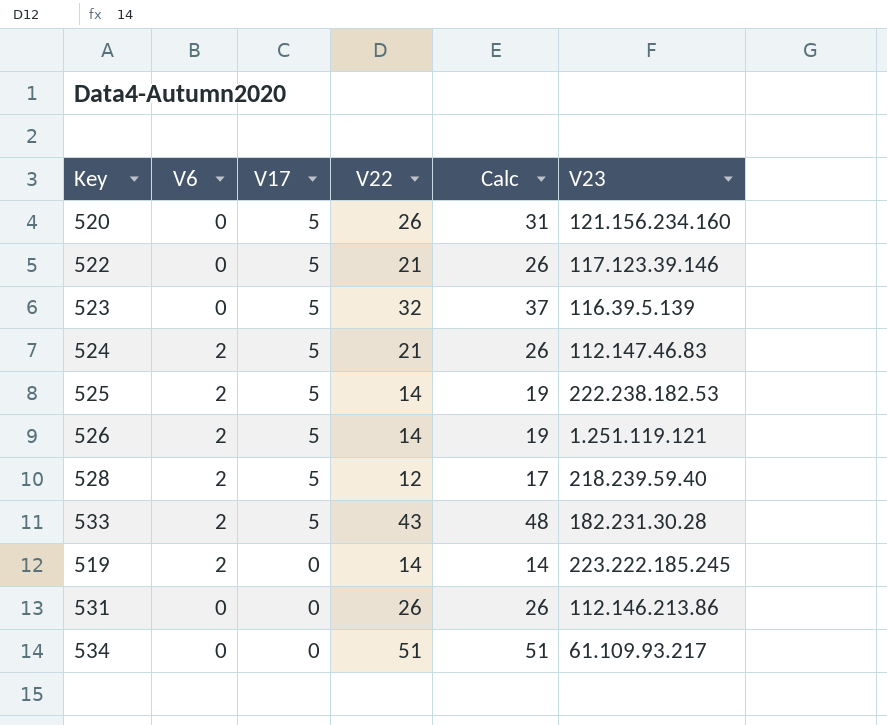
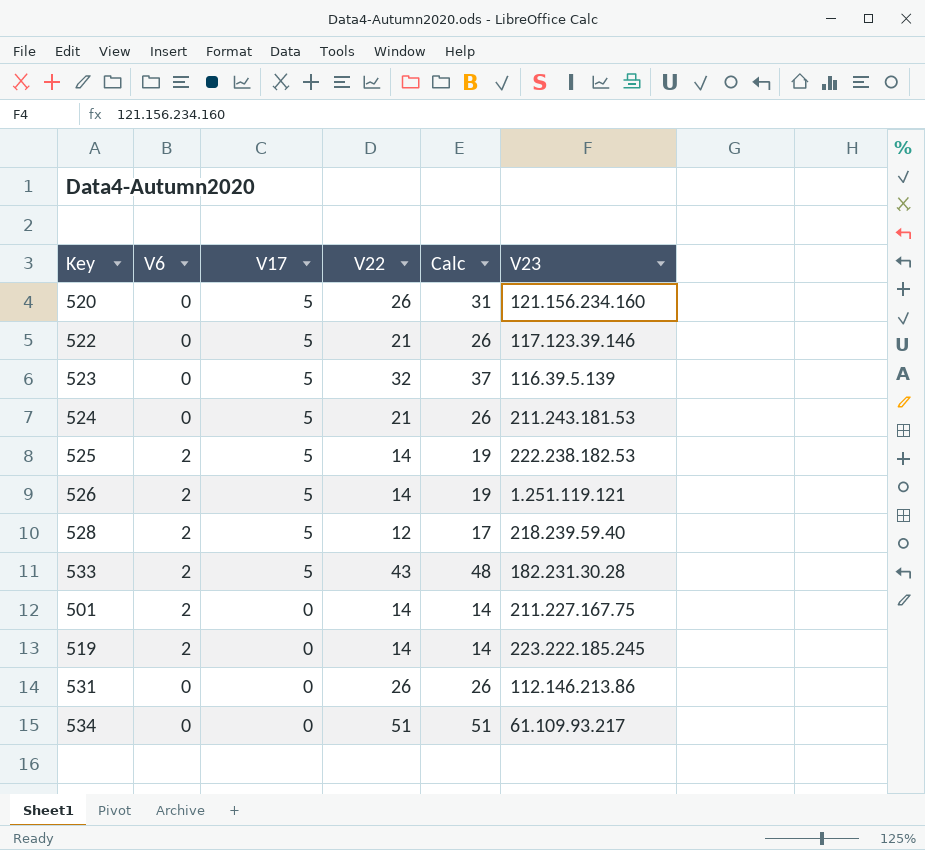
524 | V6: 2 -> 0
524 | V23: 112.147.46.83 -> 211.243.181.53
row 501: none -> 2 | 0 | 14 | 14 | 211.227.167.75

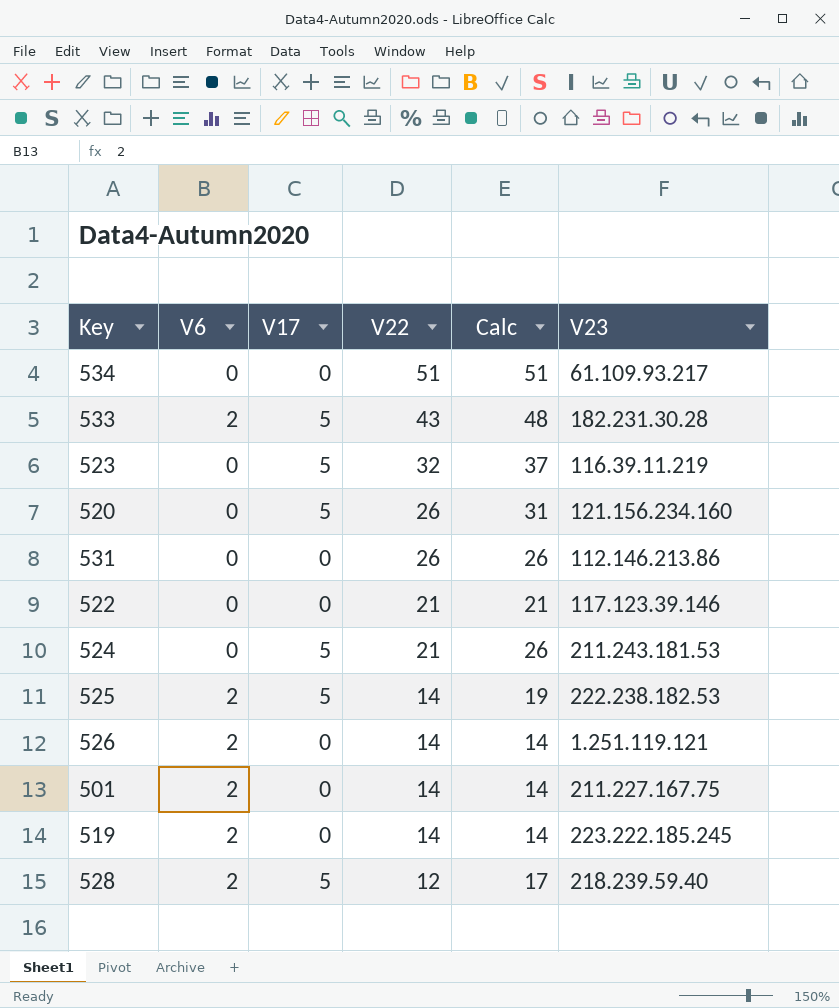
row order: V17 descending -> V22 descending
523 | V23: 116.39.5.139 -> 116.39.11.219
522 | V17: 5 -> 0
522 | Calc: 26 -> 21
526 | V17: 5 -> 0
526 | Calc: 19 -> 14

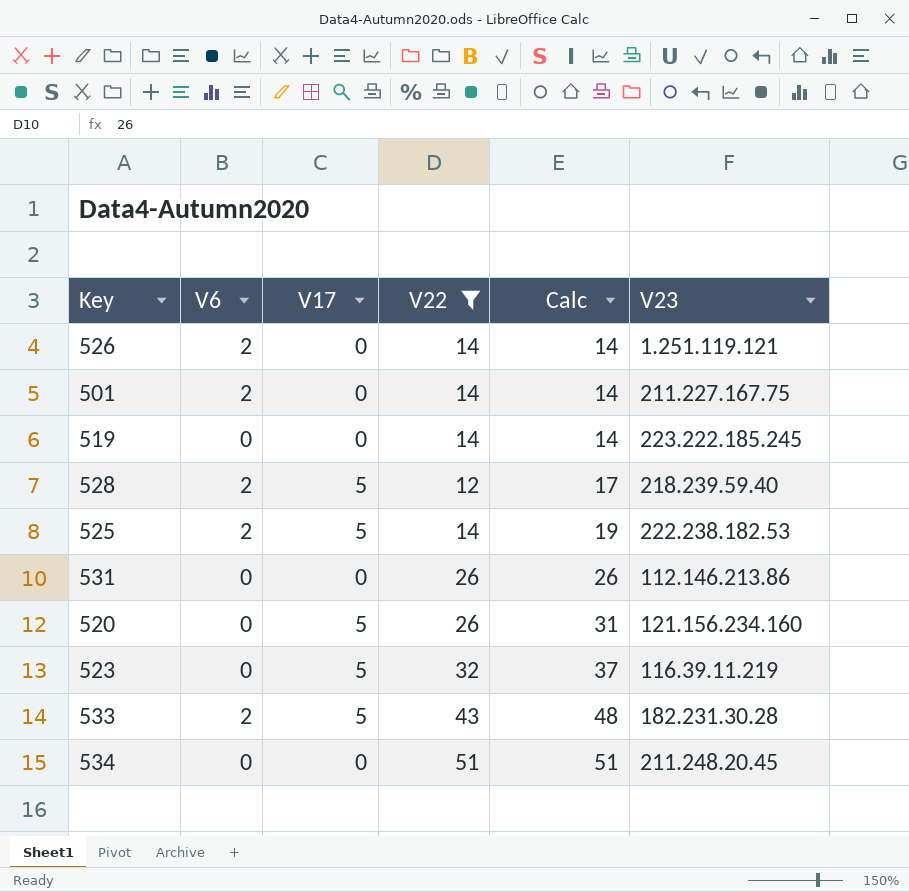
filter: none -> V22 != 21
row order: V22 descending -> Calc ascending
519 | V6: 2 -> 0
534 | V23: 61.109.93.217 -> 211.248.20.45

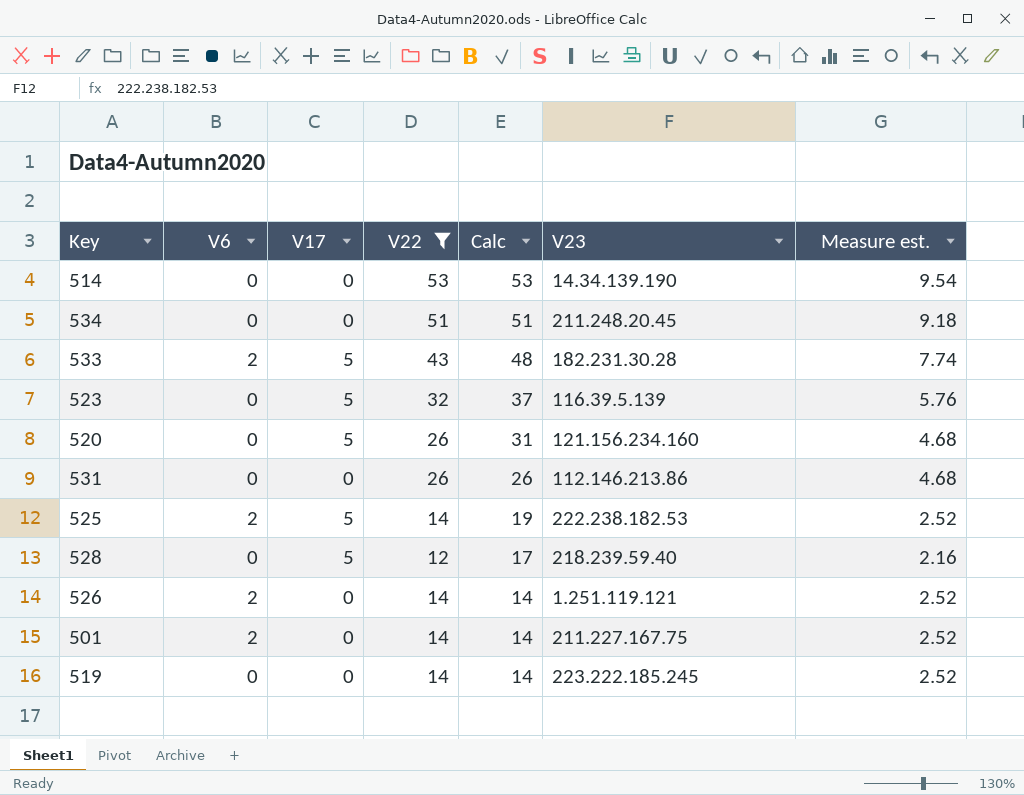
row order: Calc ascending -> Calc descending
column Measure est. | formula: none -> [V22] * 0.18
row 514: none -> 0 | 0 | 53 | 53 | 14.34.139.190 | 9.54
523 | V23: 116.39.11.219 -> 116.39.5.139
528 | V6: 2 -> 0

